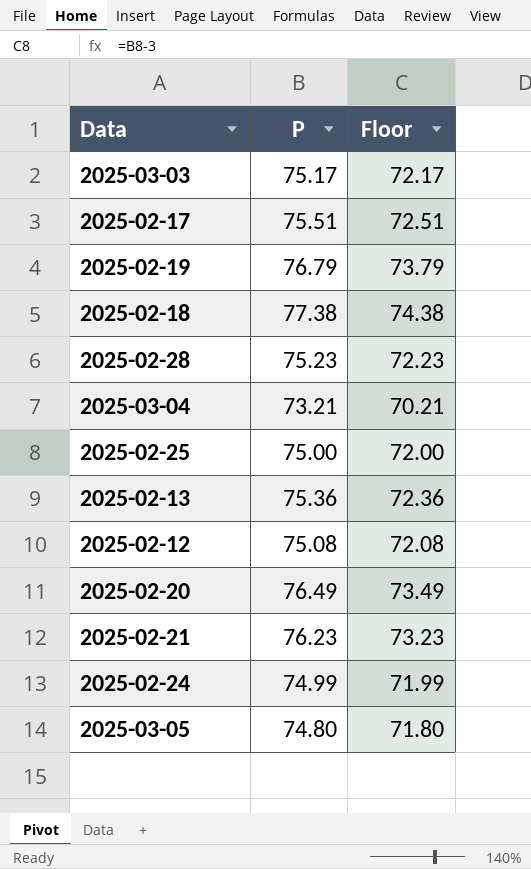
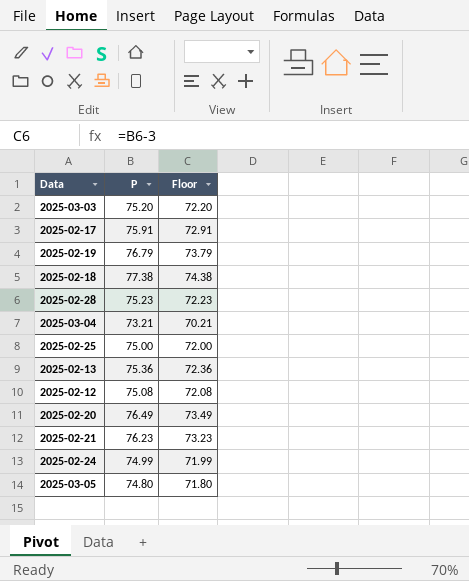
2025-03-03 | P: 75.17 -> 75.20
2025-03-03 | Floor: 72.17 -> 72.20
2025-02-17 | P: 75.51 -> 75.91
2025-02-17 | Floor: 72.51 -> 72.91

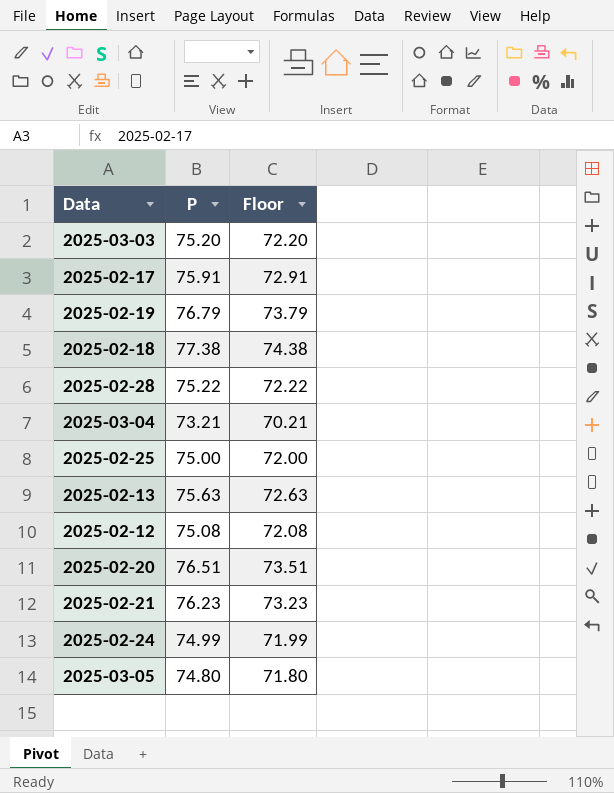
2025-02-28 | P: 75.23 -> 75.22
2025-02-28 | Floor: 72.23 -> 72.22
2025-02-13 | P: 75.36 -> 75.63
2025-02-13 | Floor: 72.36 -> 72.63
2025-02-20 | P: 76.49 -> 76.51
2025-02-20 | Floor: 73.49 -> 73.51

